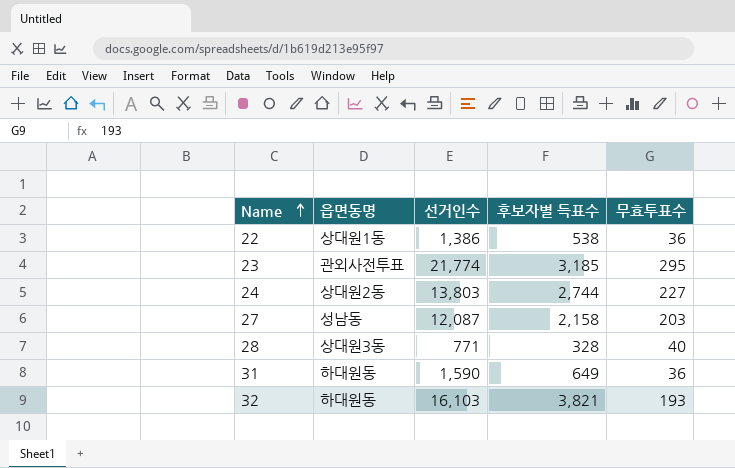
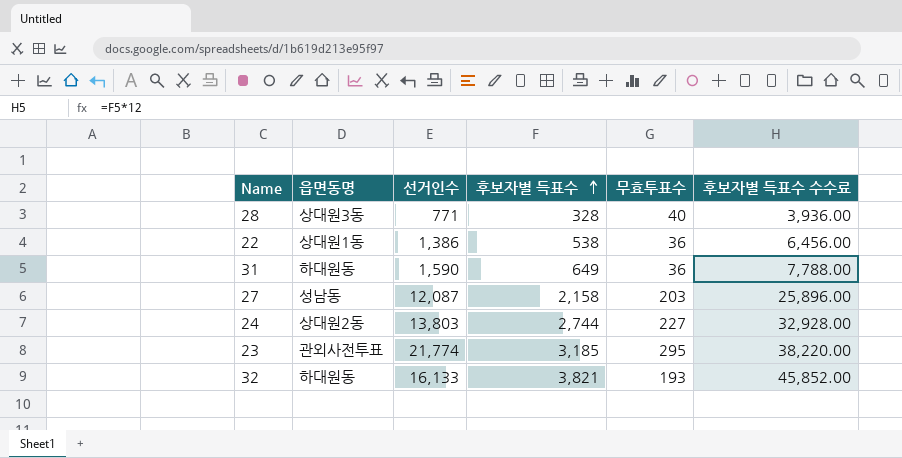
row order: Name ascending -> 후보자별 득표수 ascending
column 후보자별 득표수 수수료 | formula: none -> [후보자별 득표수] * 12
32 | 선거인수: 16,103 -> 16,133

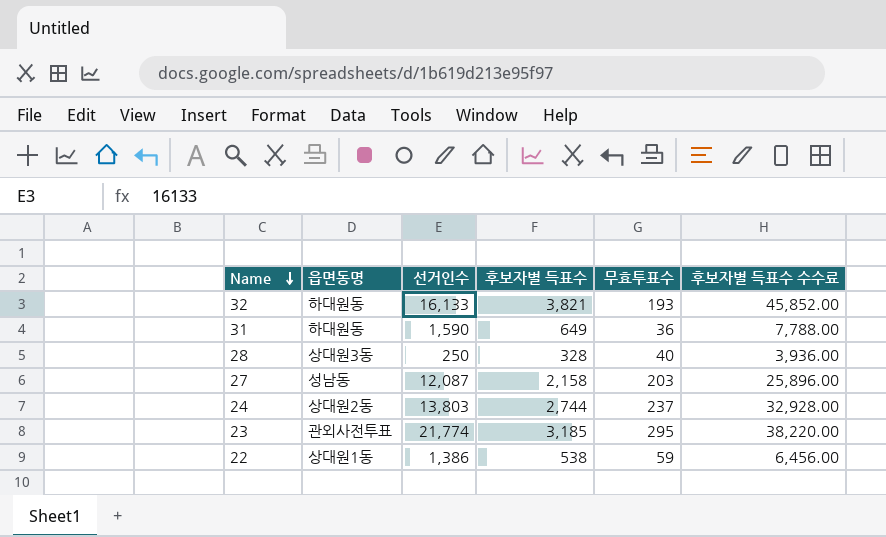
row order: 후보자별 득표수 ascending -> Name descending
28 | 선거인수: 771 -> 250
24 | 무효투표수: 227 -> 237
22 | 무효투표수: 36 -> 59

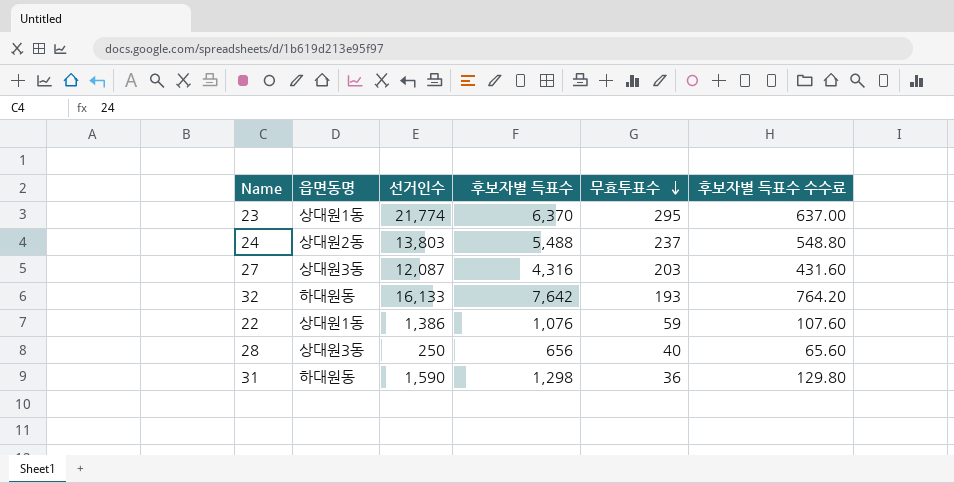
row order: Name descending -> 무효투표수 descending
column 후보자별 득표수 수수료 | formula: [후보자별 득표수] * 12 -> [후보자별 득표수] * 0.1
23 | 읍면동명: 관외사전투표 -> 상대원1동
23 | 후보자별 득표수: 3,185 -> 6,370
24 | 후보자별 득표수: 2,744 -> 5,488
27 | 읍면동명: 성남동 -> 상대원3동
27 | 후보자별 득표수: 2,158 -> 4,316
32 | 후보자별 득표수: 3,821 -> 7,642
22 | 후보자별 득표수: 538 -> 1,076
28 | 후보자별 득표수: 328 -> 656
31 | 후보자별 득표수: 649 -> 1,298

